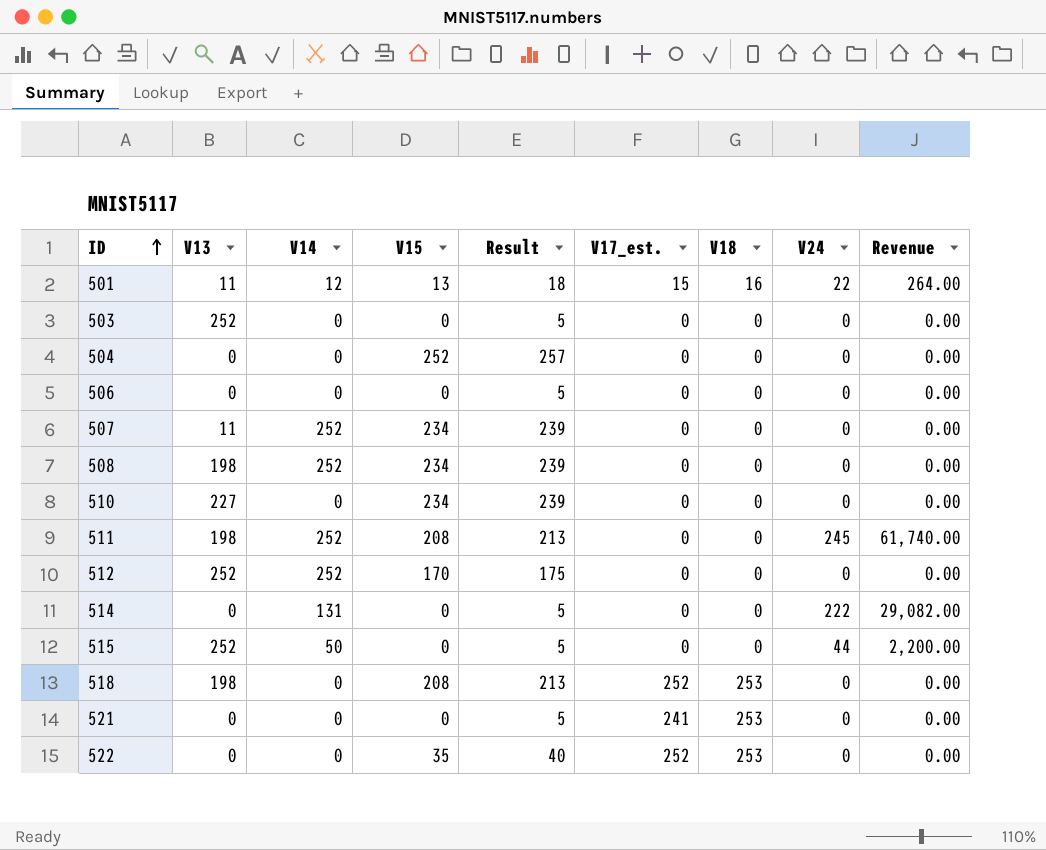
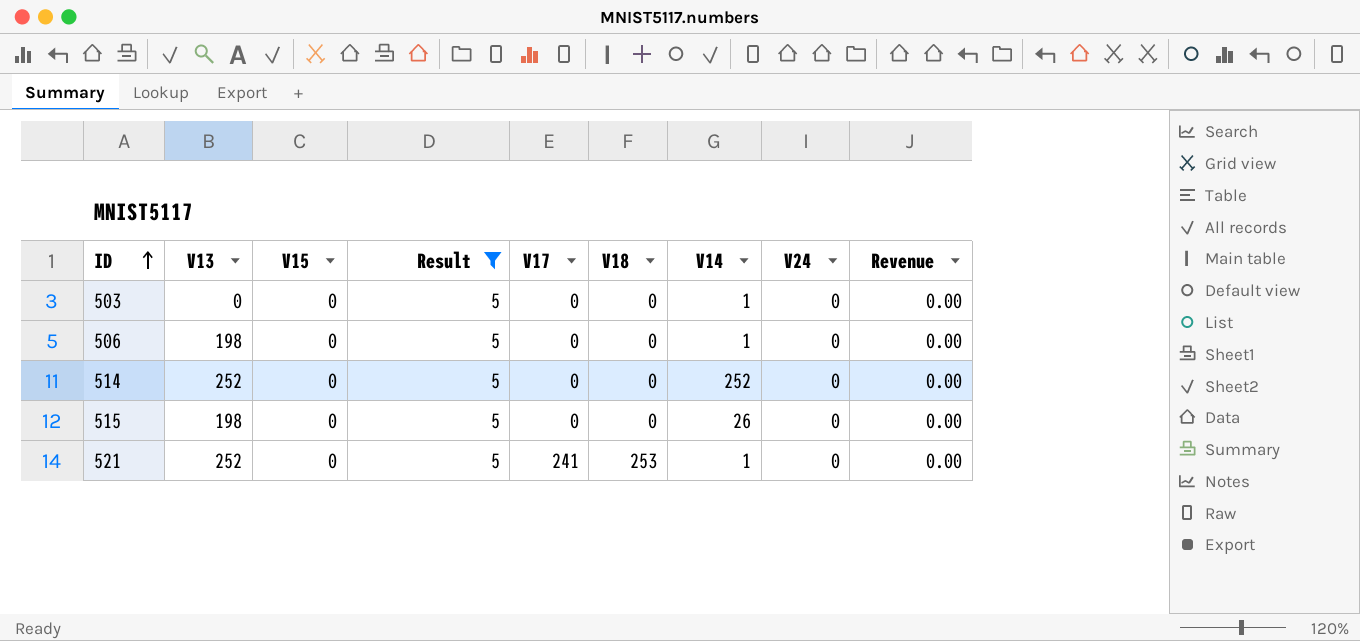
filter: none -> Result = 5
column name: V17_est. -> V17
column V14 | position: 3 -> 7
503 | V13: 252 -> 0
503 | V14: 0 -> 1
506 | V13: 0 -> 198
506 | V14: 0 -> 1
514 | V13: 0 -> 252
514 | V14: 131 -> 252
514 | V24: 222 -> 0
514 | Revenue: 29,082.00 -> 0.00
515 | V13: 252 -> 198
515 | V14: 50 -> 26
515 | V24: 44 -> 0
515 | Revenue: 2,200.00 -> 0.00
521 | V13: 0 -> 252
521 | V14: 0 -> 1

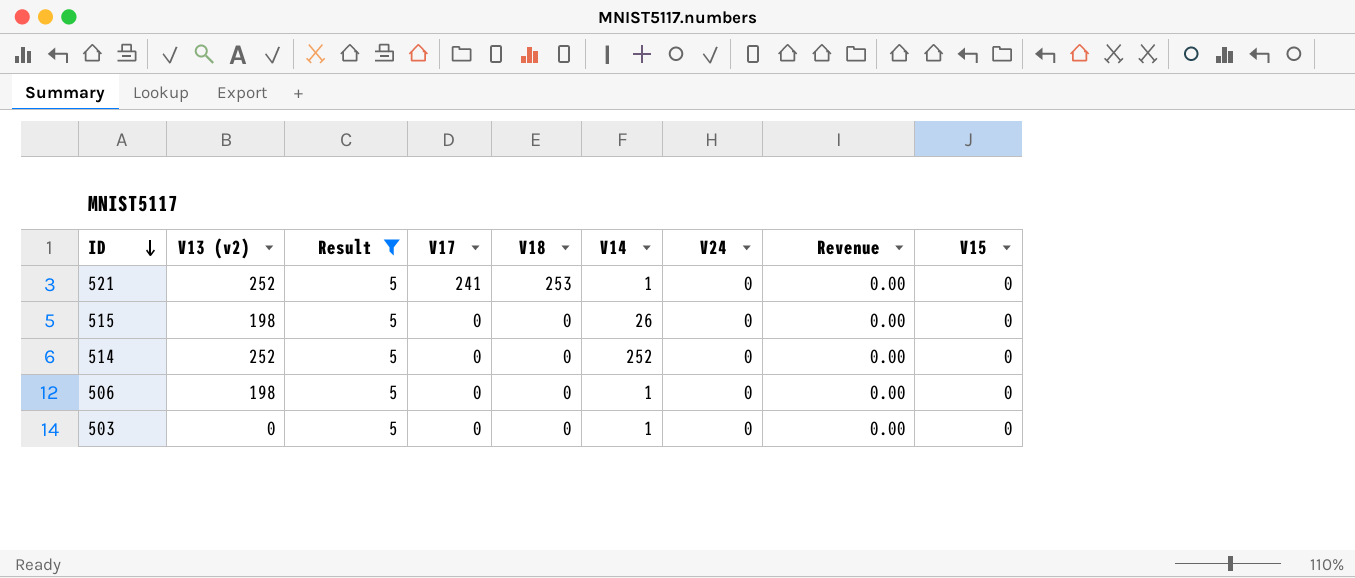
row order: ID ascending -> ID descending
column name: V13 -> V13 (v2)
column V15 | position: 3 -> 9

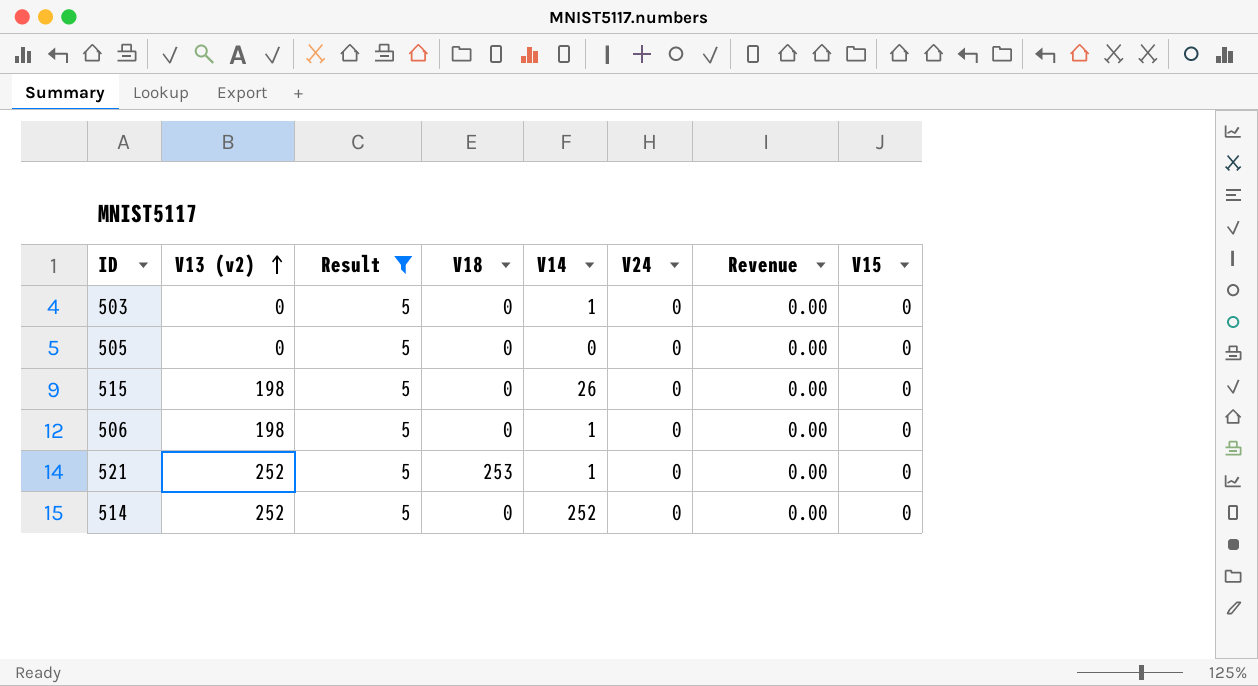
row order: ID descending -> V13 (v2) ascending
column V17 | position: 4 -> none
row 505: none -> 0 | 5 | 0 | 0 | 0 | 0.00 | 0

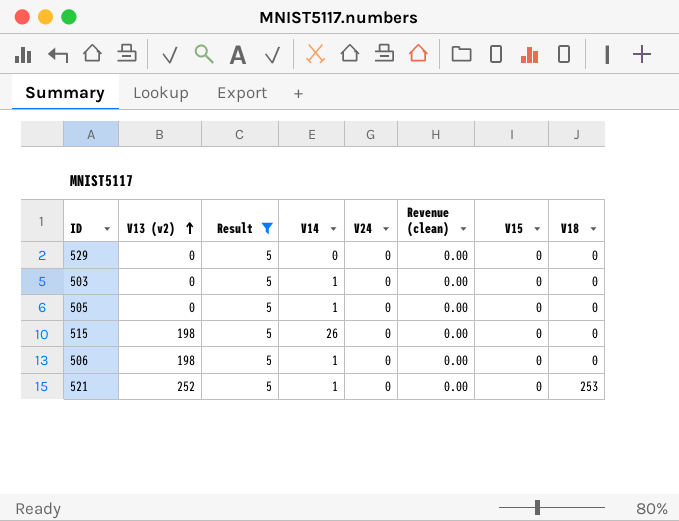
column name: Revenue -> Revenue (clean)
column V18 | position: 4 -> 8
row 514: 252 | 5 | 0 | 252 | 0 | 0.00 | 0 -> none
row 529: none -> 0 | 5 | 0 | 0 | 0.00 | 0 | 0
505 | V14: 0 -> 1

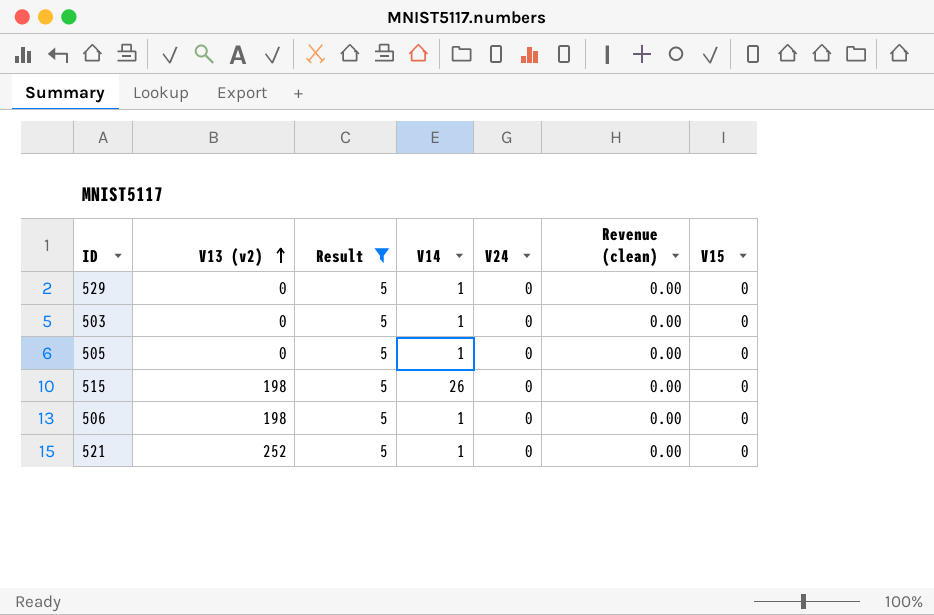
column V18 | position: 8 -> none
529 | V14: 0 -> 1

